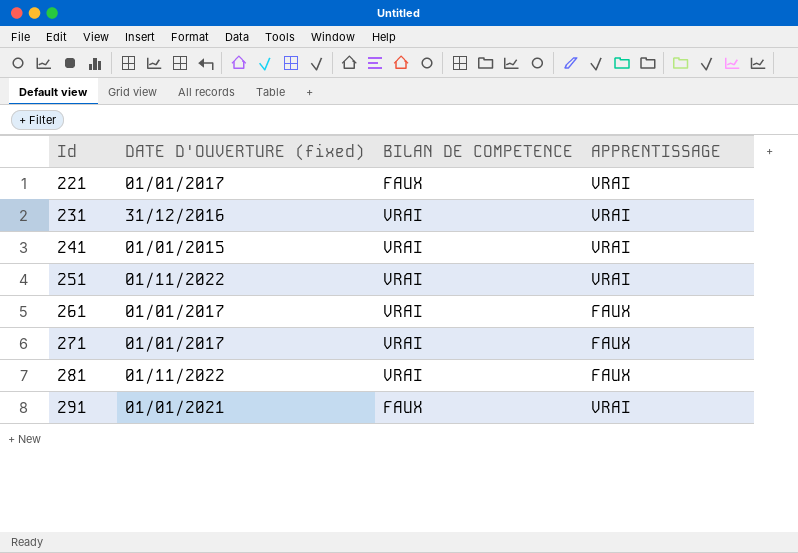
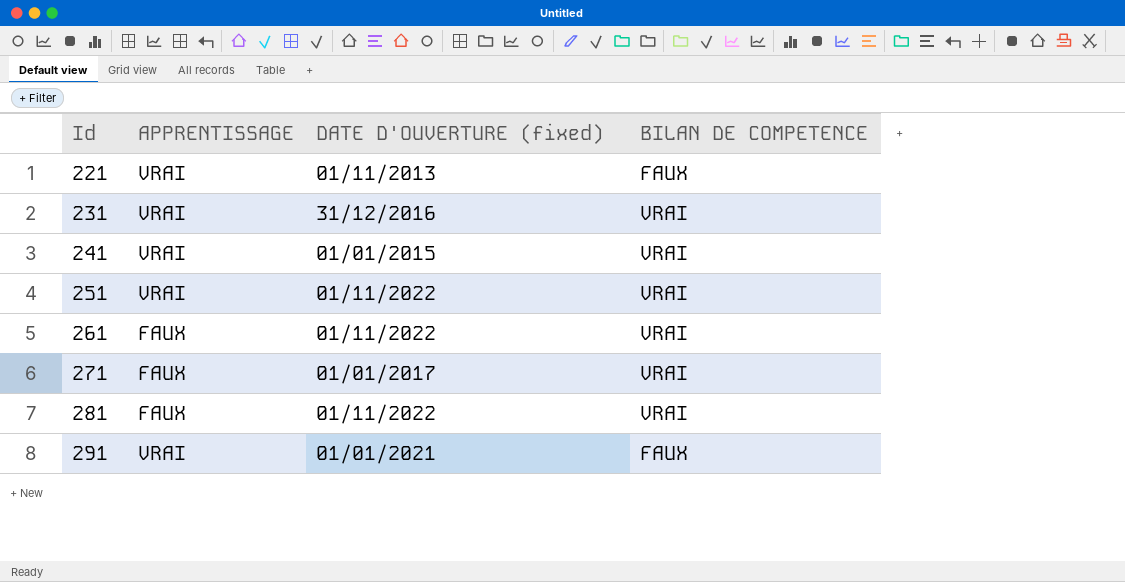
column APPRENTISSAGE | position: 4 -> 2
221 | DATE D'OUVERTURE (fixed): 01/01/2017 -> 01/11/2013
261 | DATE D'OUVERTURE (fixed): 01/01/2017 -> 01/11/2022

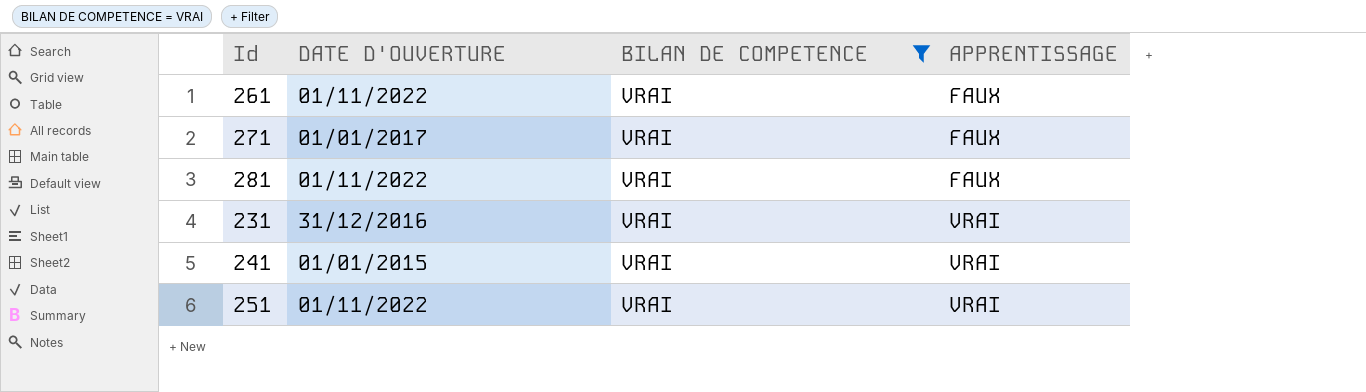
filter: none -> BILAN DE COMPETENCE = VRAI
row order: Id ascending -> APPRENTISSAGE ascending
column name: DATE D'OUVERTURE (fixed) -> DATE D'OUVERTURE
column APPRENTISSAGE | position: 2 -> 4

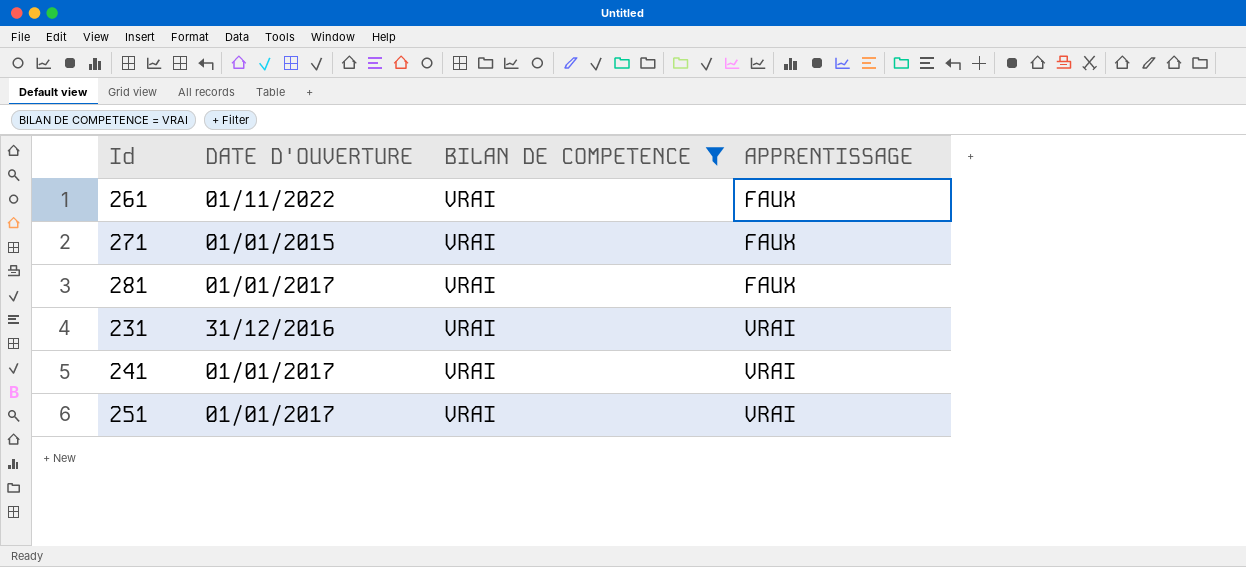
271 | DATE D'OUVERTURE: 01/01/2017 -> 01/01/2015
281 | DATE D'OUVERTURE: 01/11/2022 -> 01/01/2017
241 | DATE D'OUVERTURE: 01/01/2015 -> 01/01/2017
251 | DATE D'OUVERTURE: 01/11/2022 -> 01/01/2017

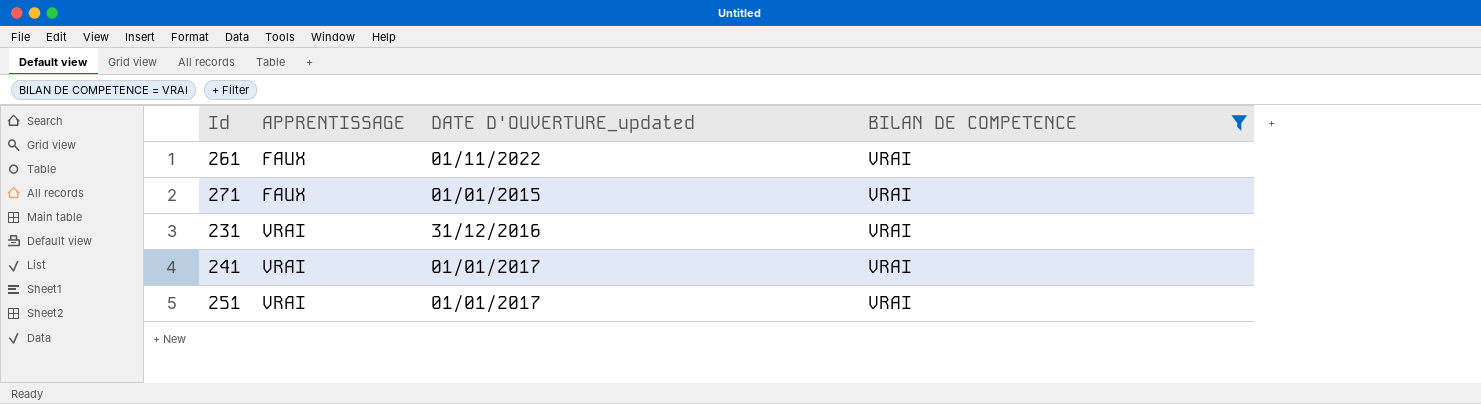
column APPRENTISSAGE | position: 4 -> 2
column name: DATE D'OUVERTURE -> DATE D'OUVERTURE_updated
row 281: 01/01/2017 | VRAI | FAUX -> none

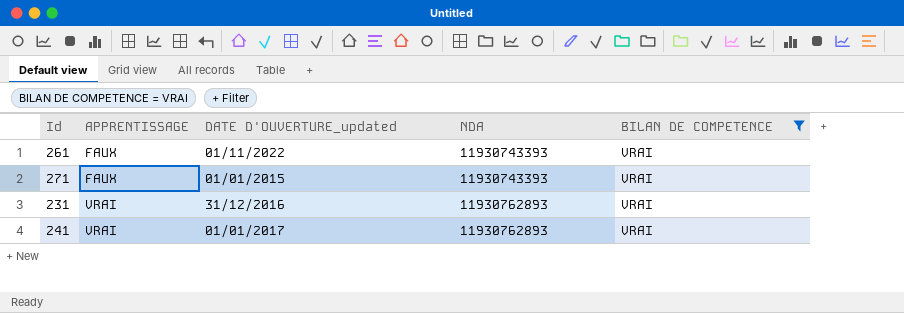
column NDA | position: none -> 4
row 251: VRAI | 01/01/2017 | VRAI -> none

